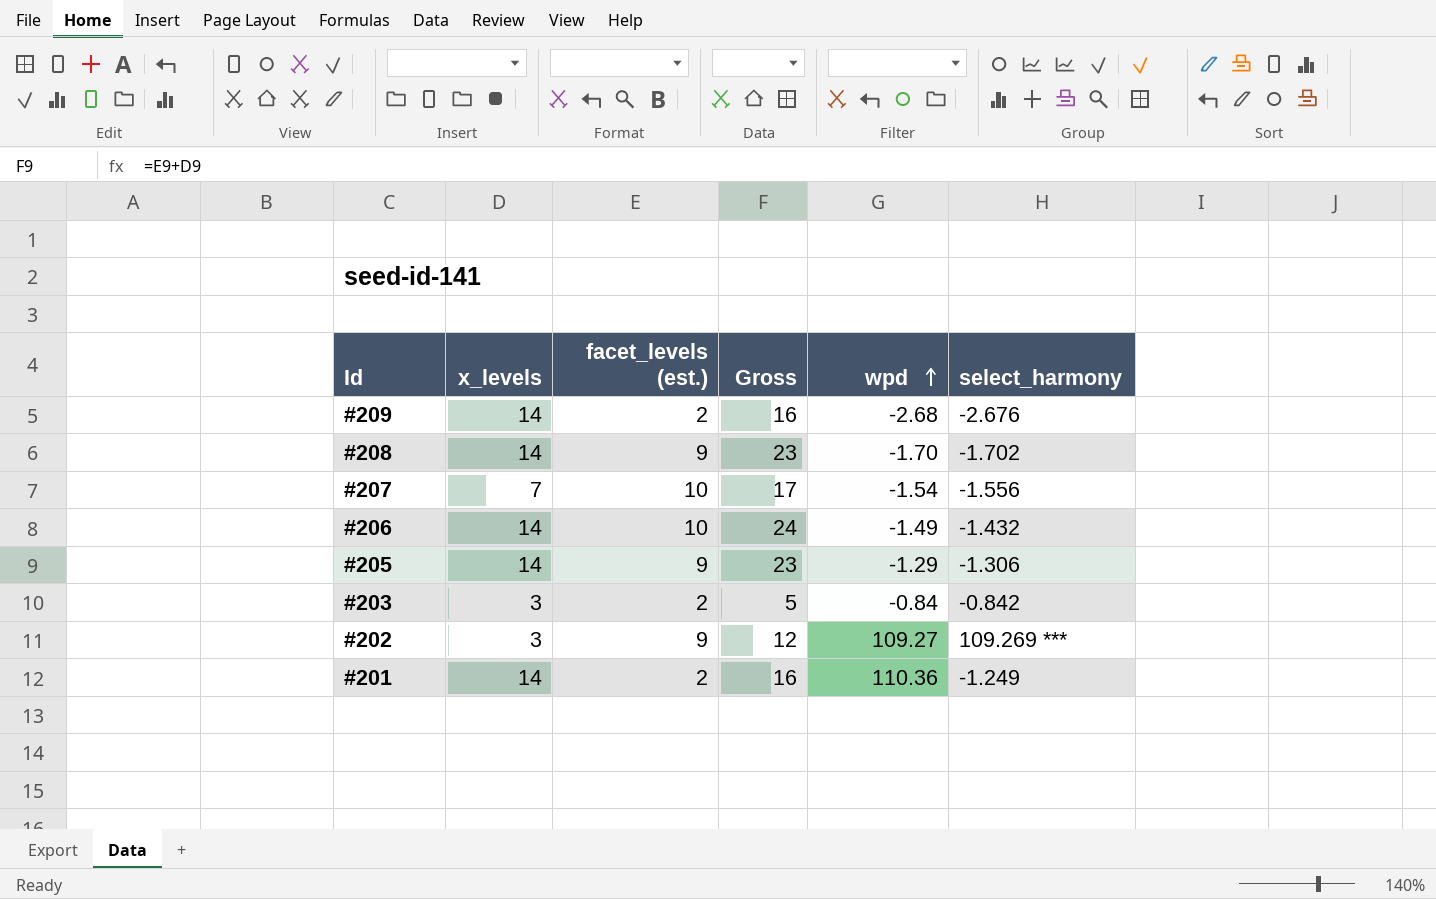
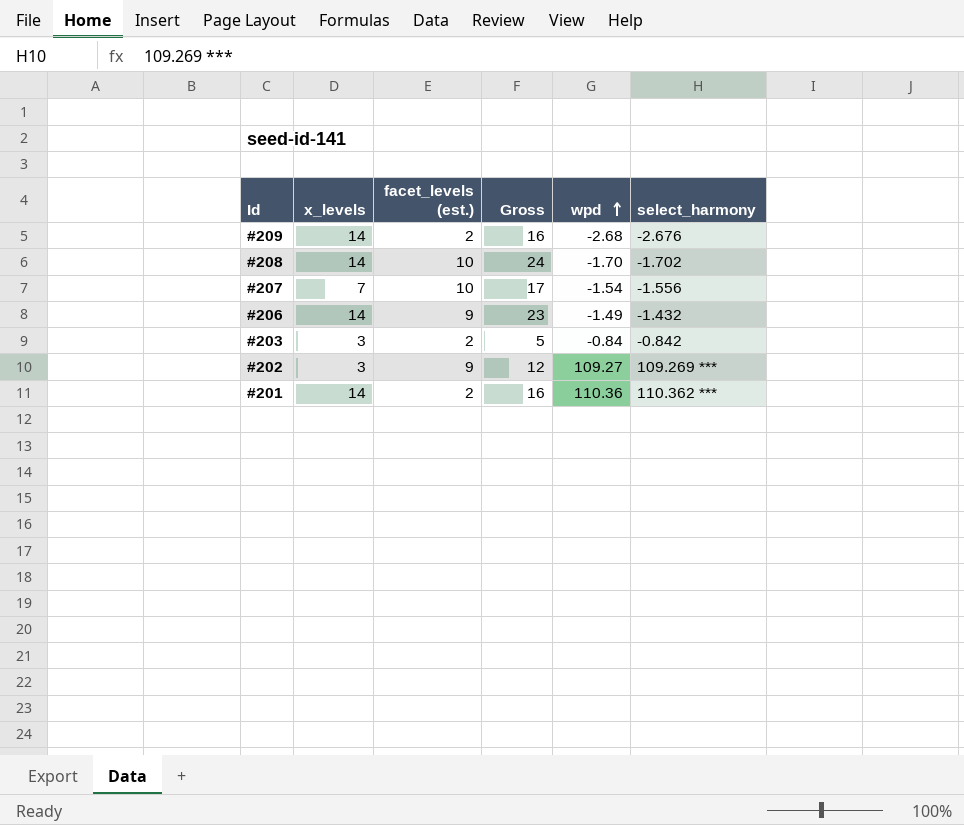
row #205: 14 | 9 | 23 | -1.29 | -1.306 -> none
#208 | facet_levels (est.): 9 -> 10
#208 | Gross: 23 -> 24
#206 | facet_levels (est.): 10 -> 9
#206 | Gross: 24 -> 23
#201 | select_harmony: -1.249 -> 110.362 ***

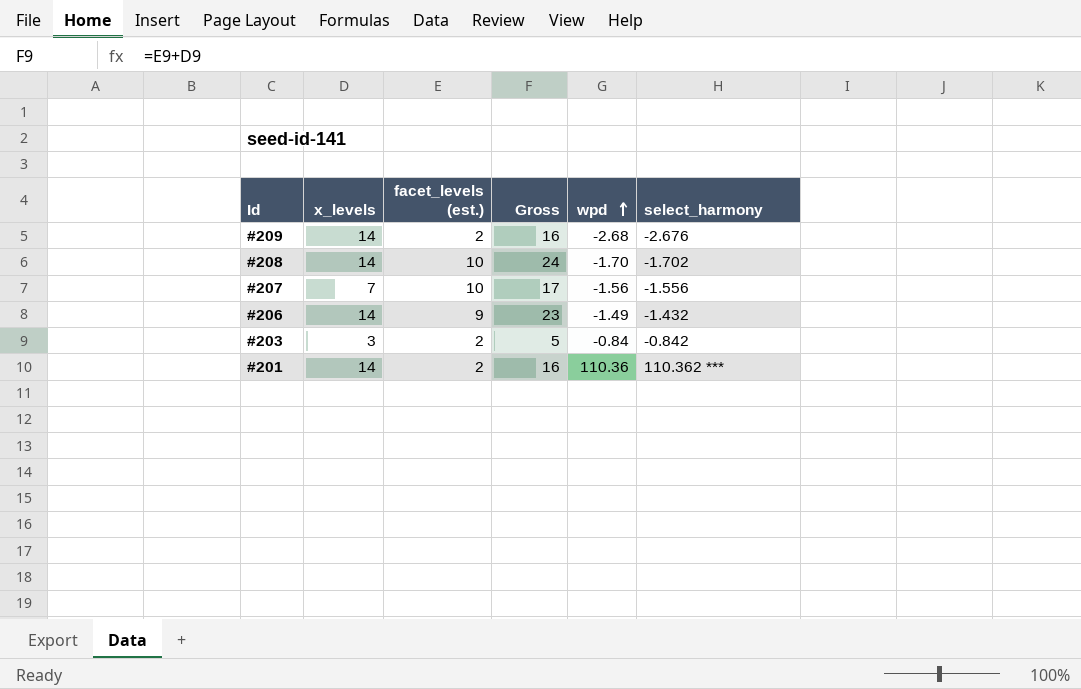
row #202: 3 | 9 | 12 | 109.27 | 109.269 *** -> none
#207 | wpd: -1.54 -> -1.56

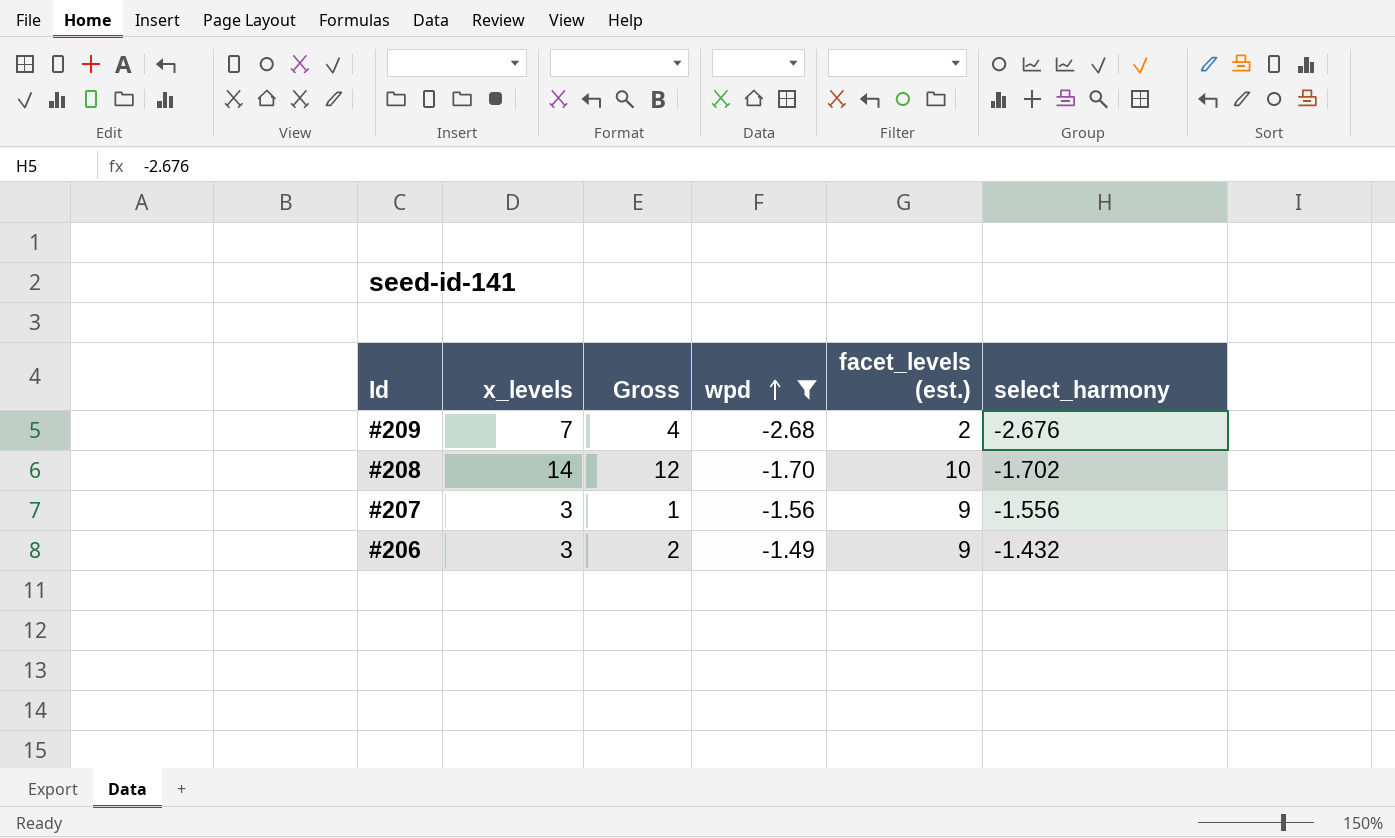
filter: none -> wpd <= -1.49
column Gross | formula: [x_levels] + [facet_levels (est.)] -> [x_levels] + [wpd]
column facet_levels (est.) | position: 3 -> 5
#209 | x_levels: 14 -> 7
#207 | x_levels: 7 -> 3
#207 | facet_levels (est.): 10 -> 9
#206 | x_levels: 14 -> 3

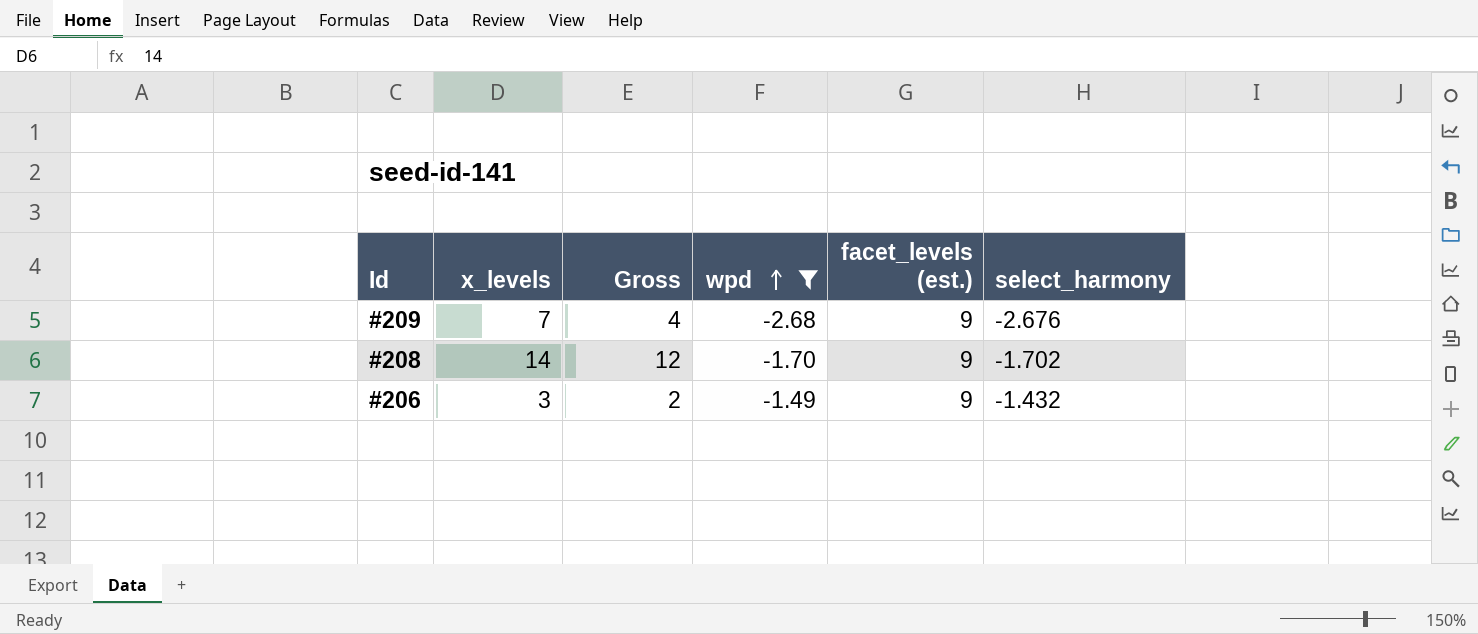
row #207: 3 | 1 | -1.56 | 9 | -1.556 -> none
#209 | facet_levels (est.): 2 -> 9
#208 | facet_levels (est.): 10 -> 9

